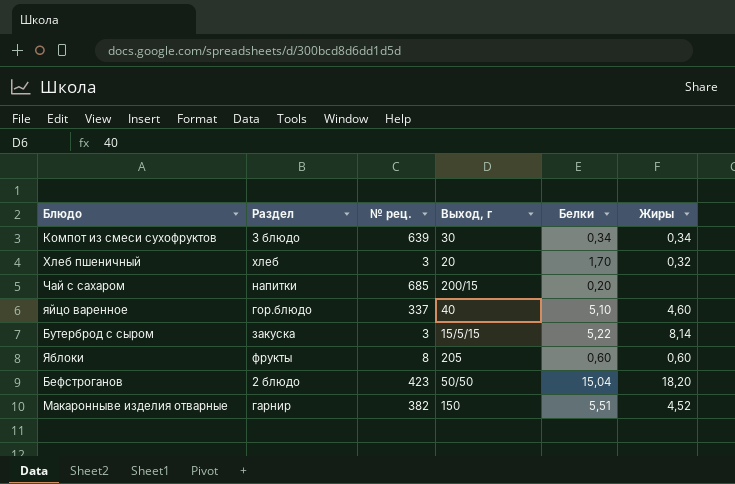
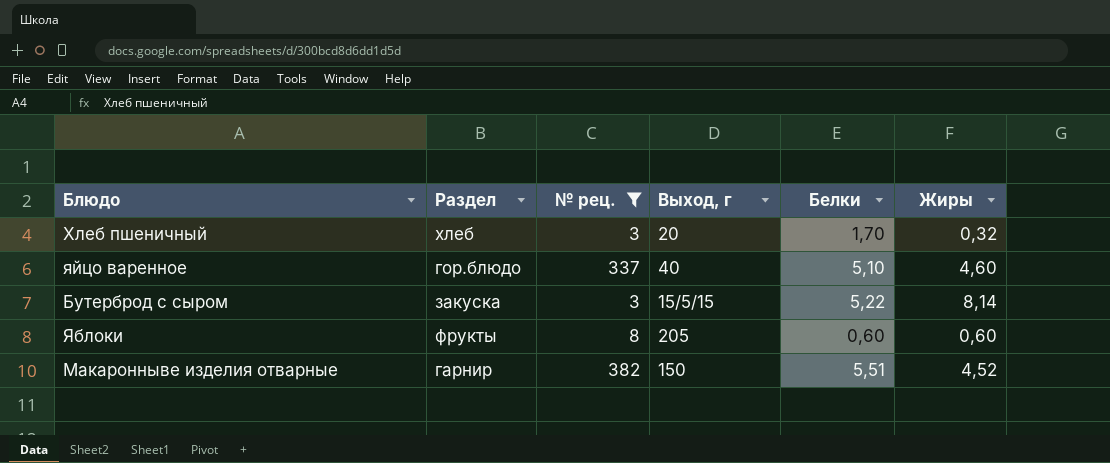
filter: none -> № рец. <= 382

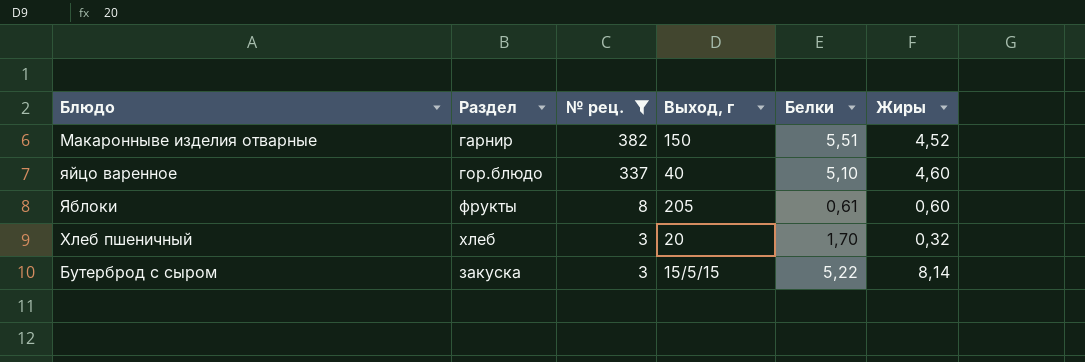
row order: none -> № рец. descending
Яблоки | Белки: 0,60 -> 0,61

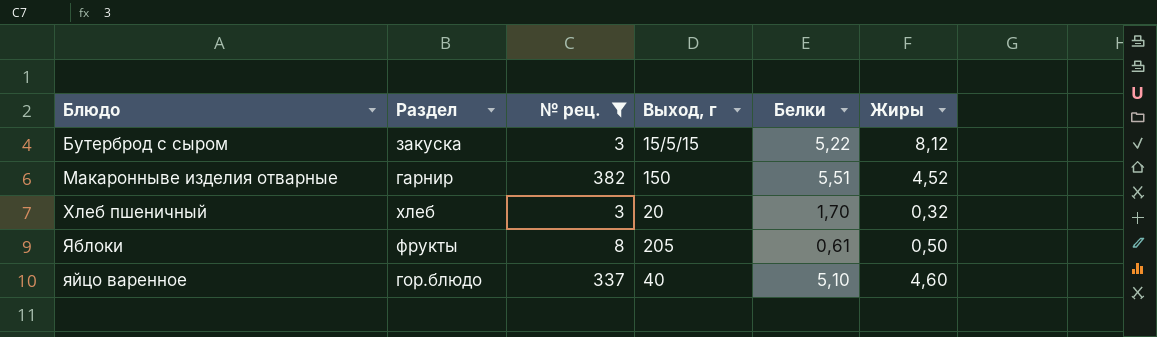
row order: № рец. descending -> Блюдо ascending
Бутерброд с сыром | Жиры: 8,14 -> 8,12
Яблоки | Жиры: 0,60 -> 0,50

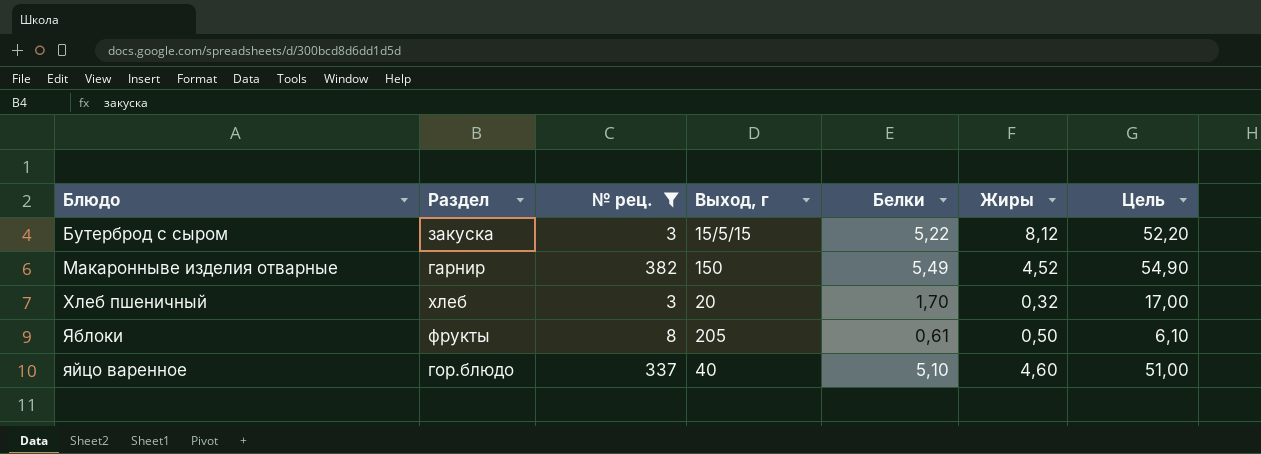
column Цель | formula: none -> [Белки] * 10
Макаронныве изделия отварные | Белки: 5,51 -> 5,49

